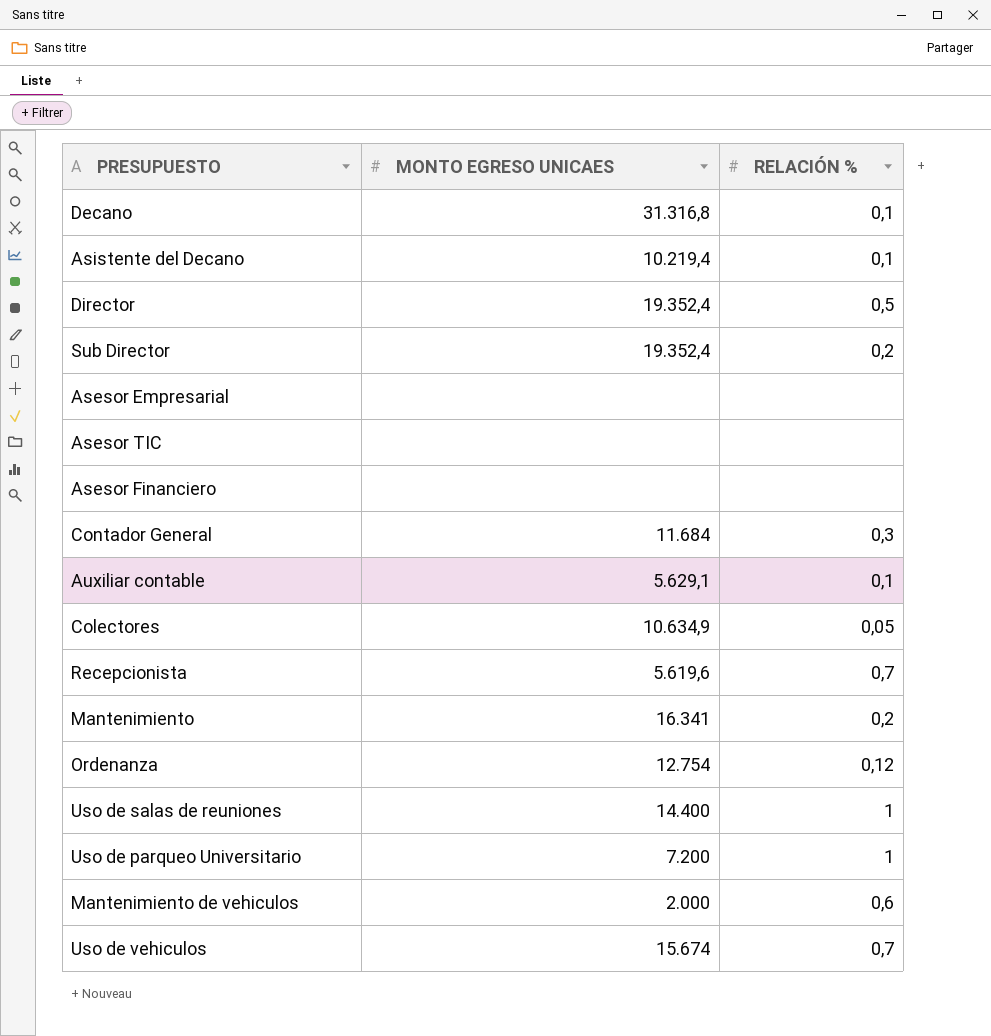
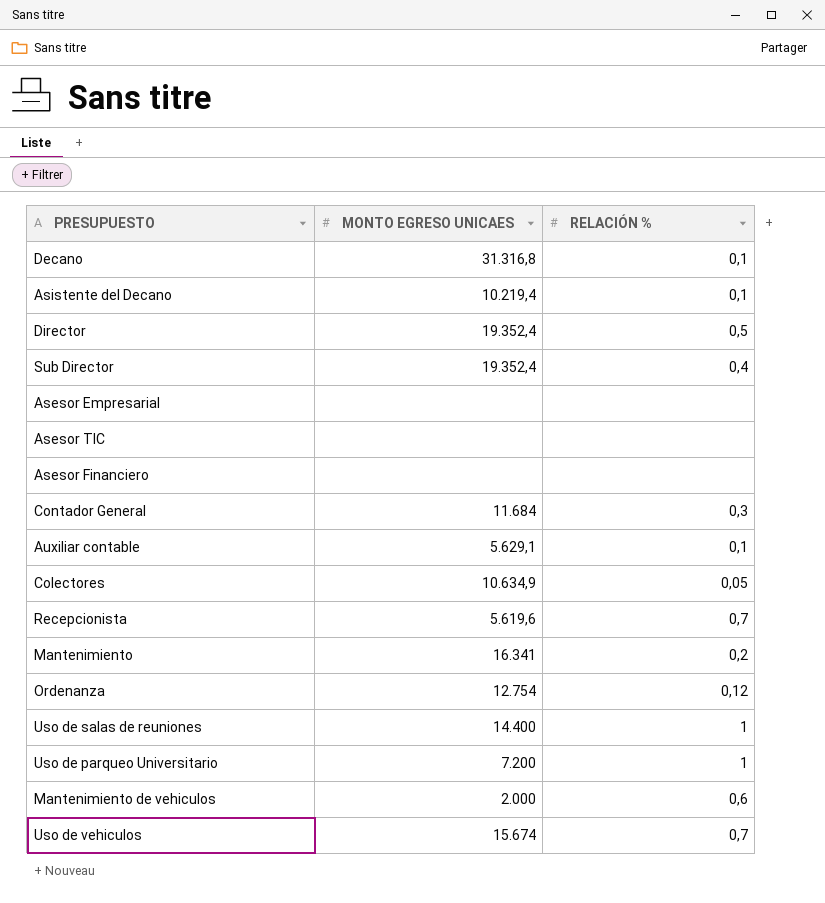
Sub Director | RELACIÓN %: 0,2 -> 0,4

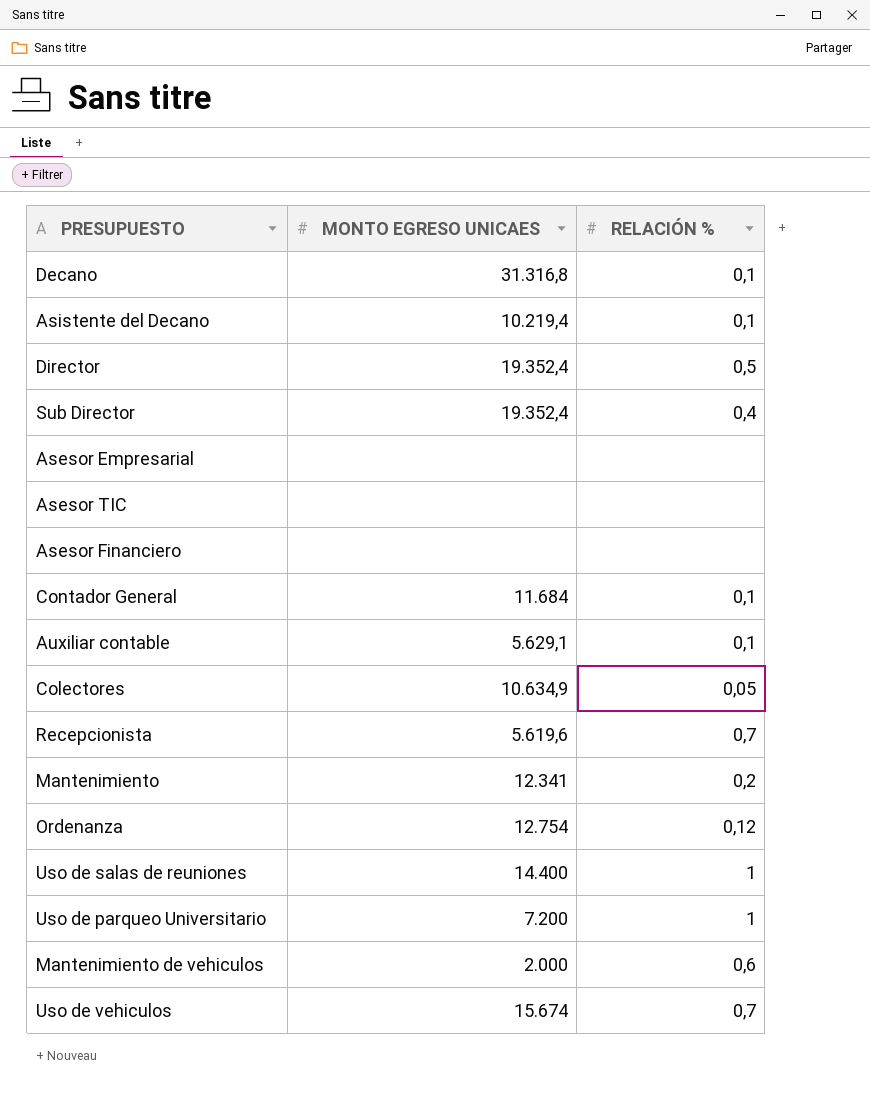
Contador General | RELACIÓN %: 0,3 -> 0,1
Mantenimiento | MONTO EGRESO UNICAES: 16.341 -> 12.341

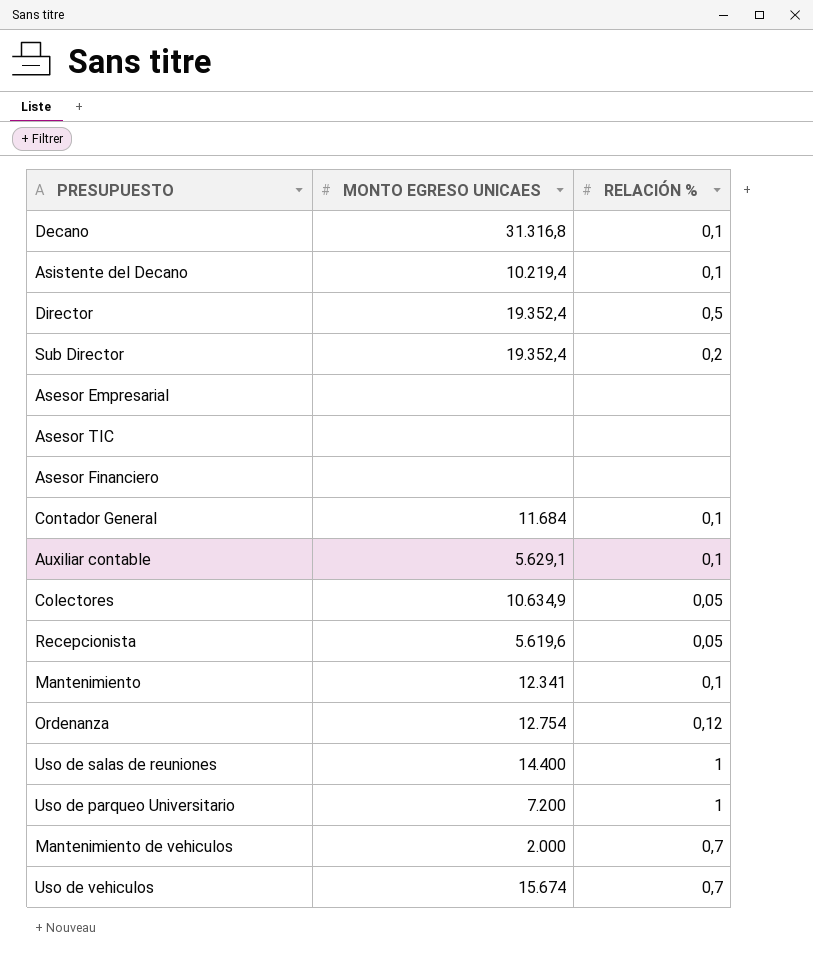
Sub Director | RELACIÓN %: 0,4 -> 0,2
Recepcionista | RELACIÓN %: 0,7 -> 0,05
Mantenimiento | RELACIÓN %: 0,2 -> 0,1
Mantenimiento de vehiculos | RELACIÓN %: 0,6 -> 0,7

